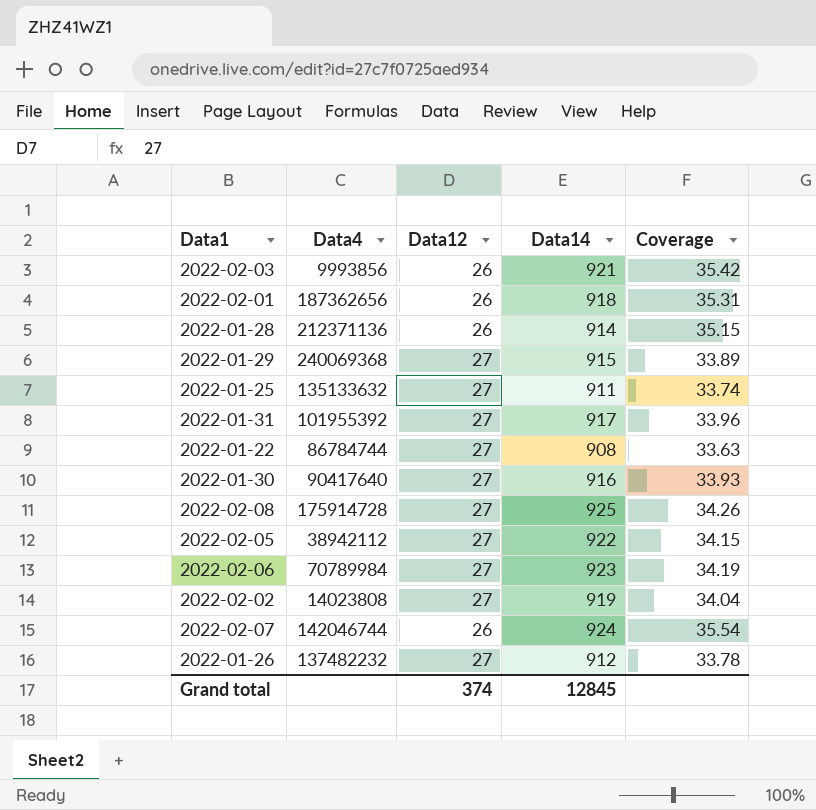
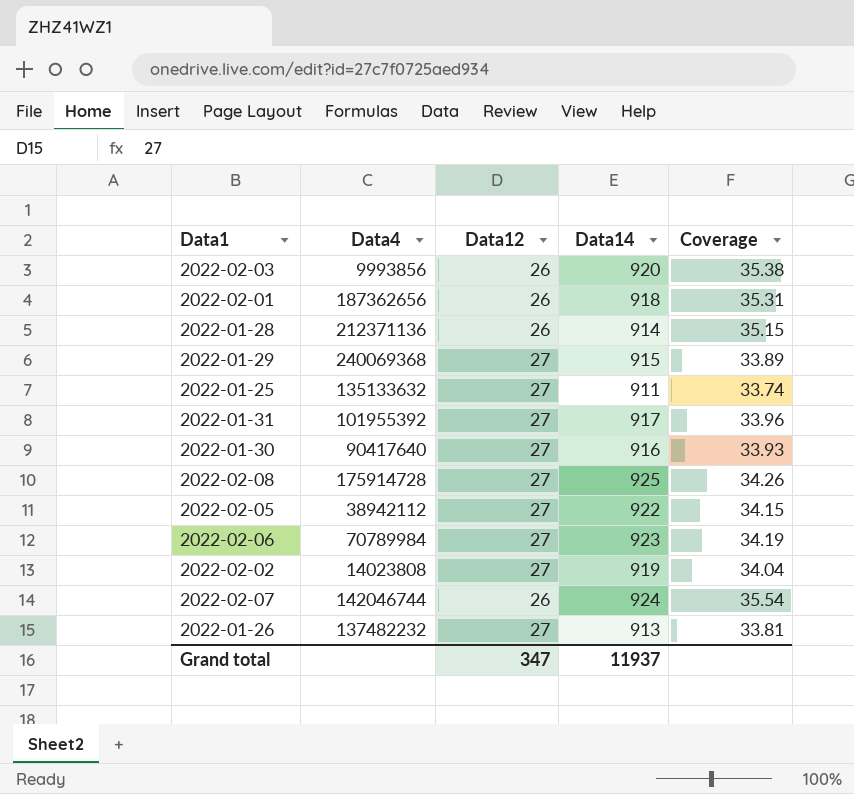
row 2022-01-22: 86784744 | 27 | 908 | 33.63 -> none
2022-02-03 | Data14: 921 -> 920
2022-02-03 | Coverage: 35.42 -> 35.38
2022-01-26 | Data14: 912 -> 913
2022-01-26 | Coverage: 33.78 -> 33.81
Grand total | Data12: 374 -> 347
Grand total | Data14: 12845 -> 11937

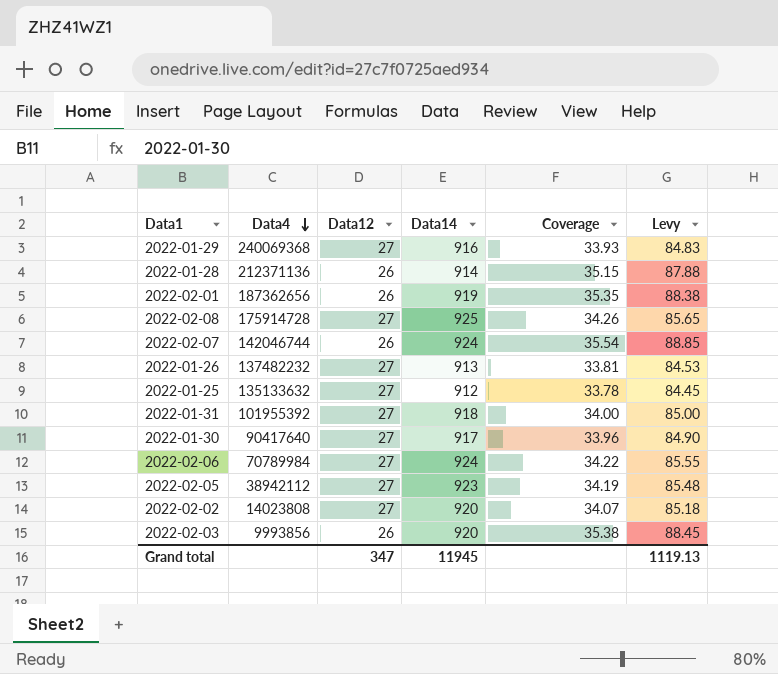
row order: none -> Data4 descending
column Levy | formula: none -> [Coverage] * 2.5
2022-01-29 | Data14: 915 -> 916
2022-01-29 | Coverage: 33.89 -> 33.93
2022-02-01 | Data14: 918 -> 919
2022-02-01 | Coverage: 35.31 -> 35.35
2022-01-25 | Data14: 911 -> 912
2022-01-25 | Coverage: 33.74 -> 33.78
2022-01-31 | Data14: 917 -> 918
2022-01-31 | Coverage: 33.96 -> 34.00
2022-01-30 | Data14: 916 -> 917
2022-01-30 | Coverage: 33.93 -> 33.96
2022-02-06 | Data14: 923 -> 924
2022-02-06 | Coverage: 34.19 -> 34.22
2022-02-05 | Data14: 922 -> 923
2022-02-05 | Coverage: 34.15 -> 34.19
2022-02-02 | Data14: 919 -> 920
2022-02-02 | Coverage: 34.04 -> 34.07
Grand total | Data14: 11937 -> 11945

